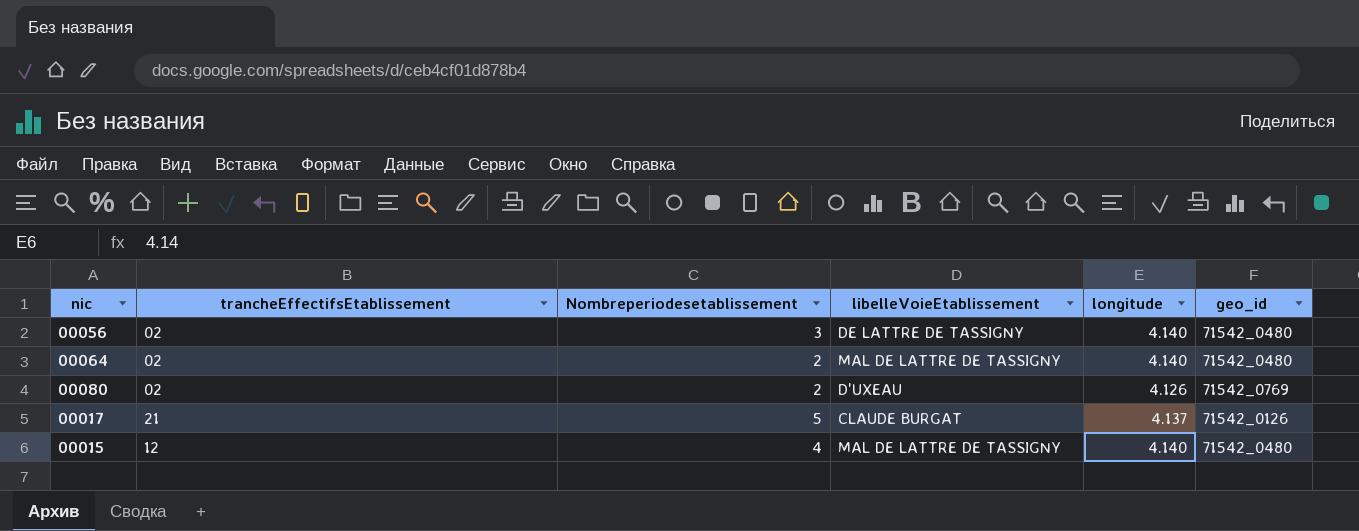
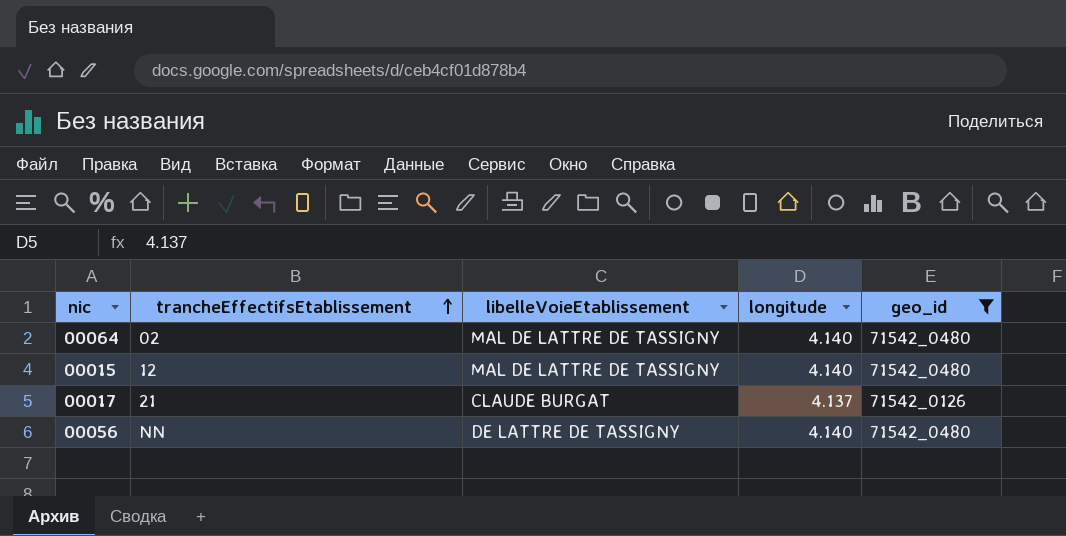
filter: none -> geo_id != 71542_0769
row order: none -> trancheEffectifsEtablissement ascending
column Nombreperiodesetablissement | position: 3 -> none
00056 | trancheEffectifsEtablissement: 02 -> NN

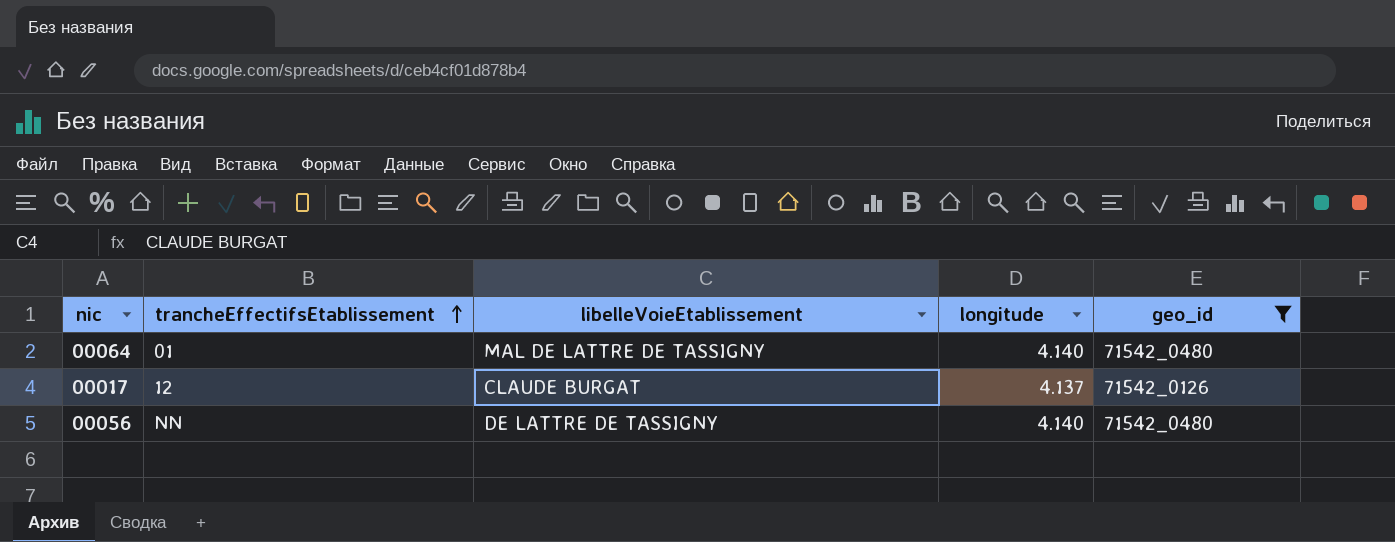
row 00015: 12 | MAL DE LATTRE DE TASSIGNY | 4.140 | 71542_0480 -> none
00064 | trancheEffectifsEtablissement: 02 -> 01
00017 | trancheEffectifsEtablissement: 21 -> 12

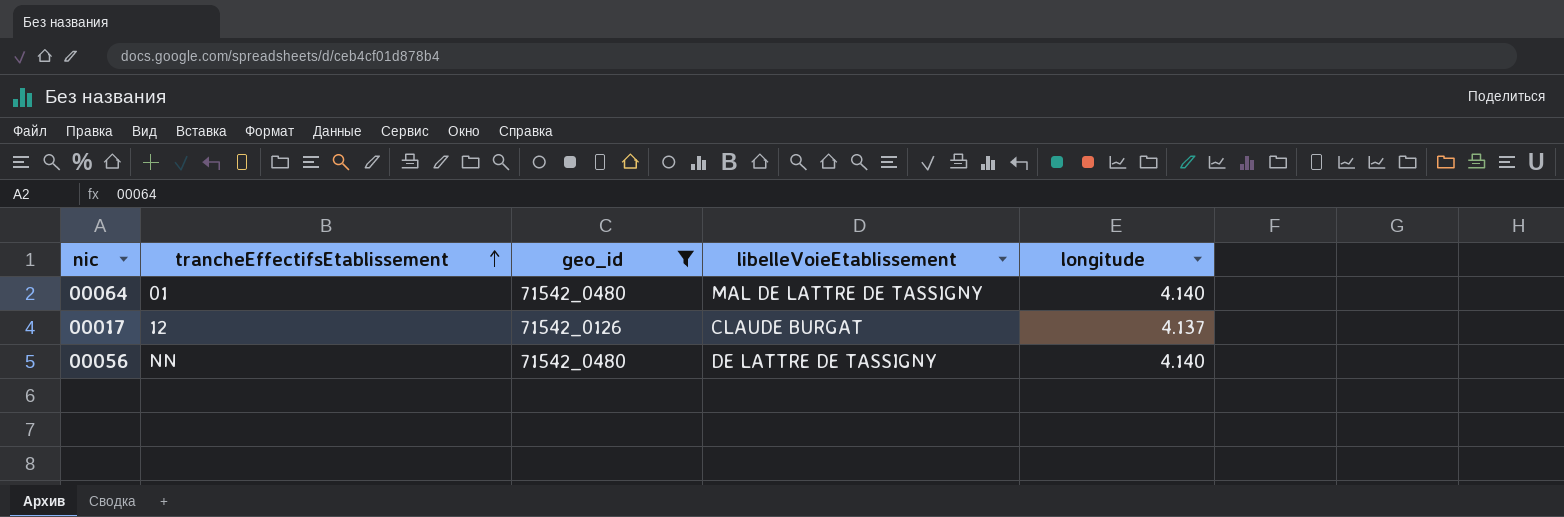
column geo_id | position: 5 -> 3

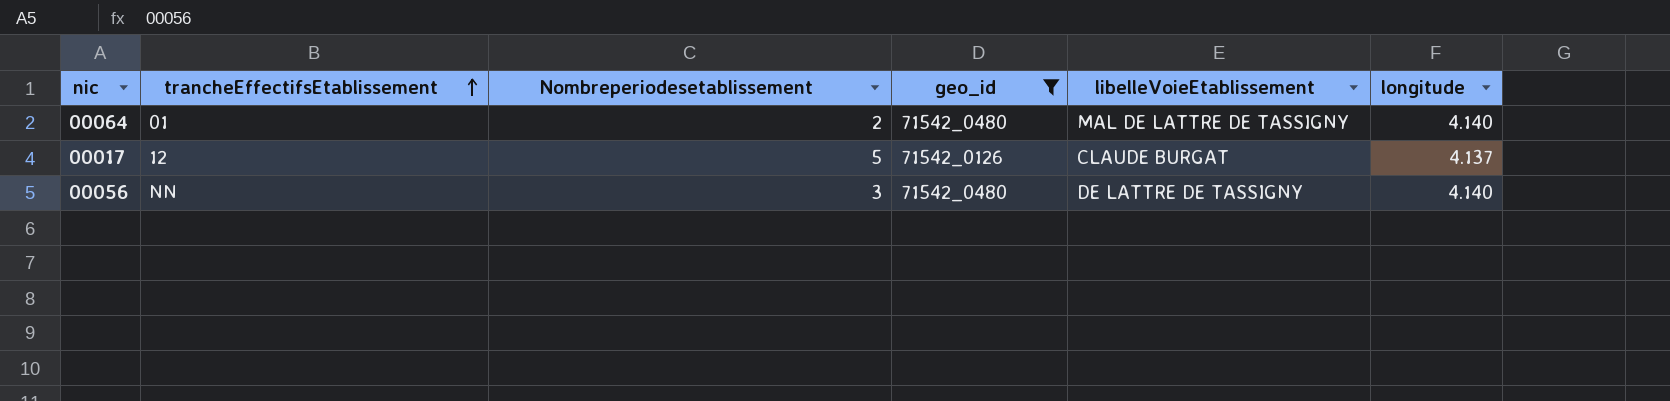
column Nombreperiodesetablissement | position: none -> 3

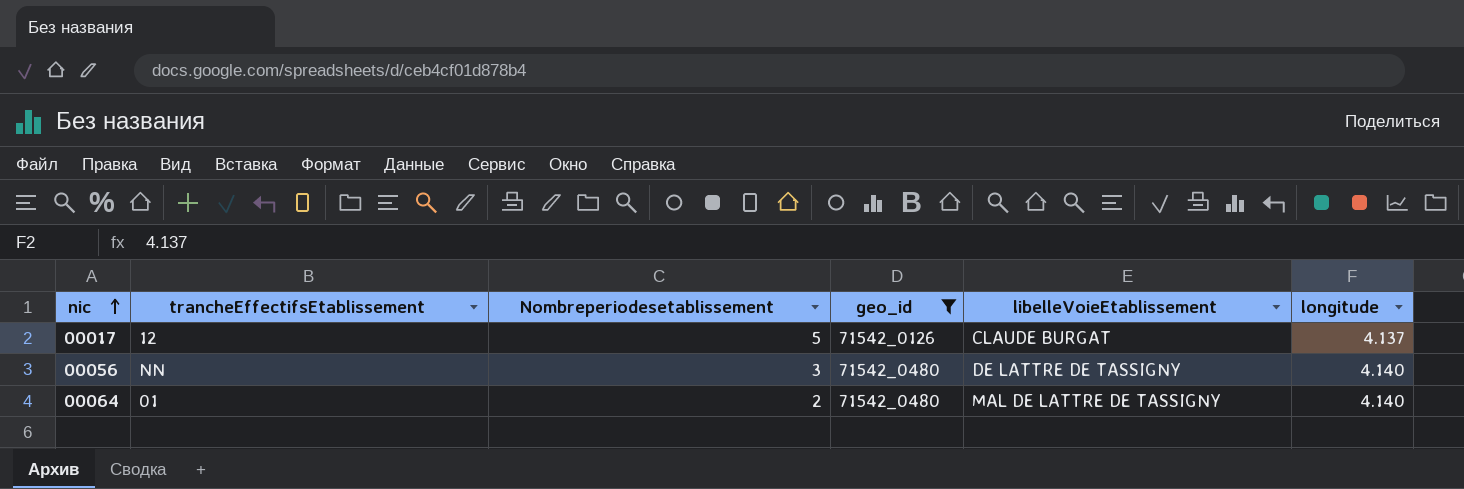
row order: trancheEffectifsEtablissement ascending -> nic ascending

